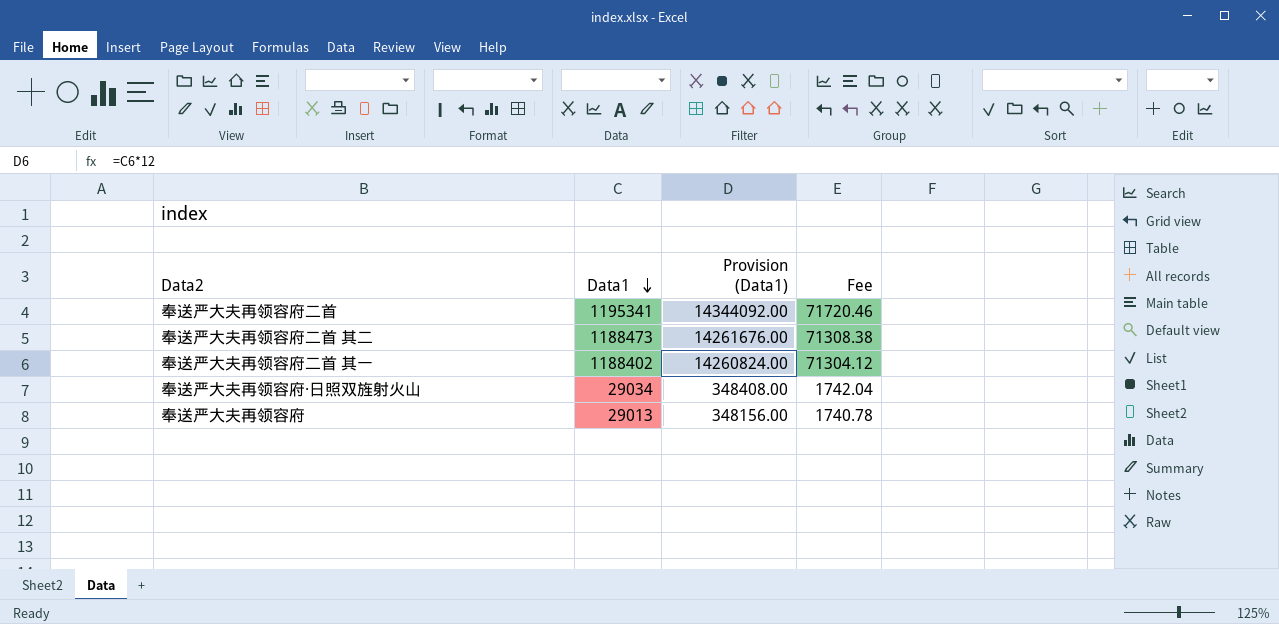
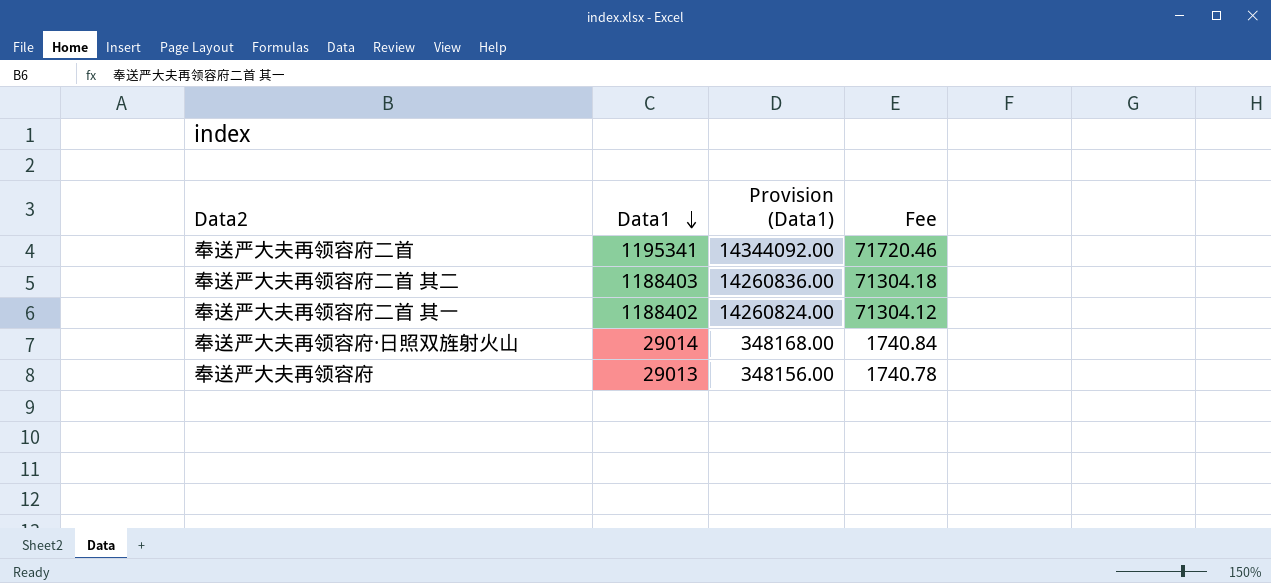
奉送严大夫再领容府二首 其二 | Data1: 1188473 -> 1188403
奉送严大夫再领容府二首 其二 | Provision (Data1): 14261676.00 -> 14260836.00
奉送严大夫再领容府二首 其二 | Fee: 71308.38 -> 71304.18
奉送严大夫再领容府·日照双旌射火山 | Data1: 29034 -> 29014
奉送严大夫再领容府·日照双旌射火山 | Provision (Data1): 348408.00 -> 348168.00
奉送严大夫再领容府·日照双旌射火山 | Fee: 1742.04 -> 1740.84

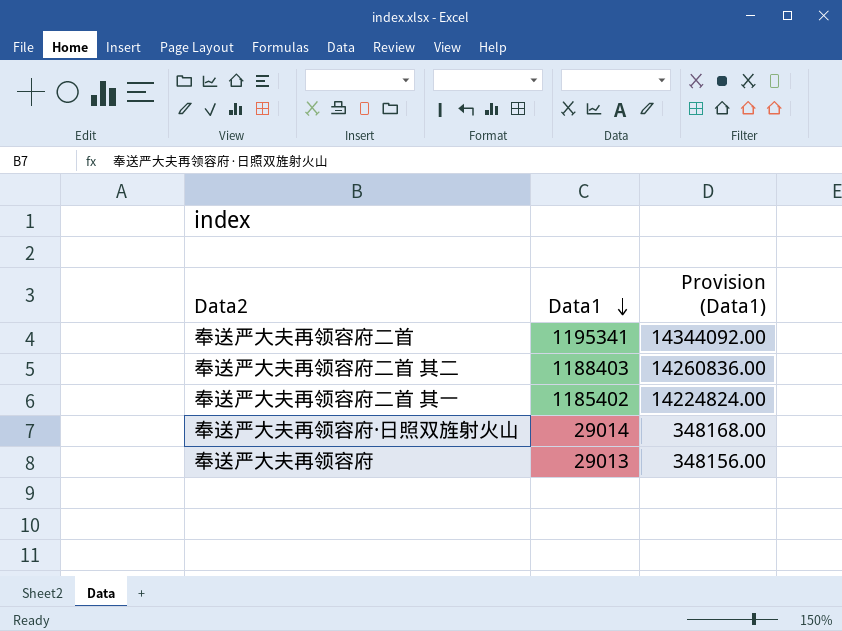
column Fee | formula: [Data1] * 0.06 -> none
奉送严大夫再领容府二首 其一 | Data1: 1188402 -> 1185402
奉送严大夫再领容府二首 其一 | Provision (Data1): 14260824.00 -> 14224824.00

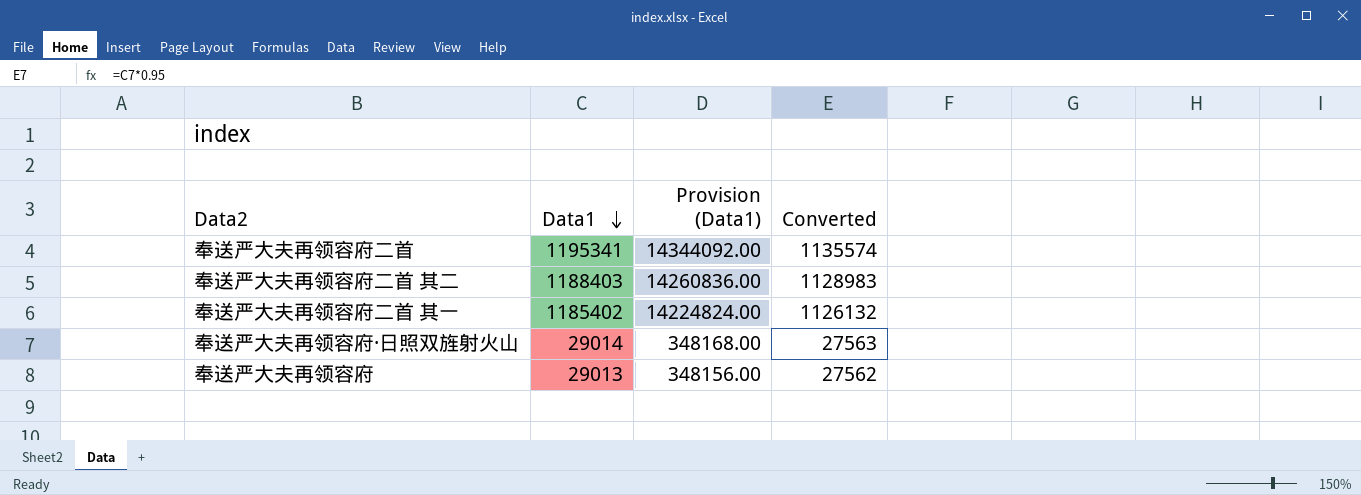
column Converted | formula: none -> [Data1] * 0.95

